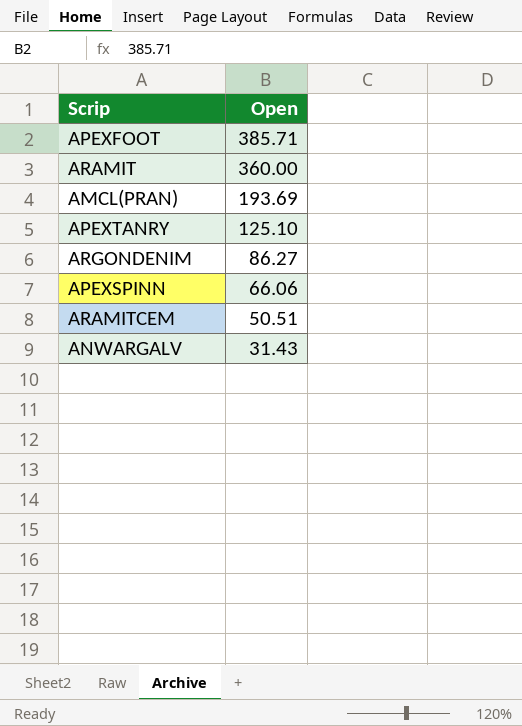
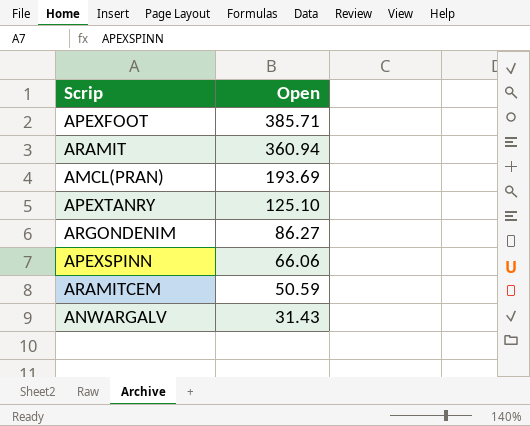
ARAMIT | Open: 360.00 -> 360.94
ARAMITCEM | Open: 50.51 -> 50.59

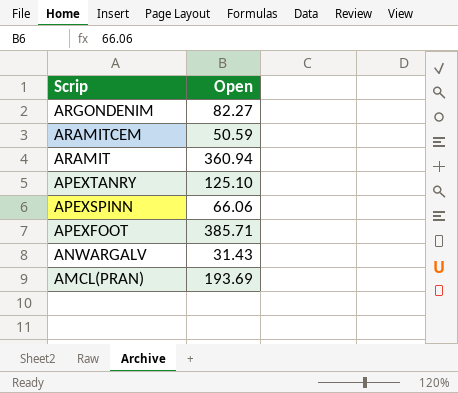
row order: Open descending -> Scrip descending
ARGONDENIM | Open: 86.27 -> 82.27

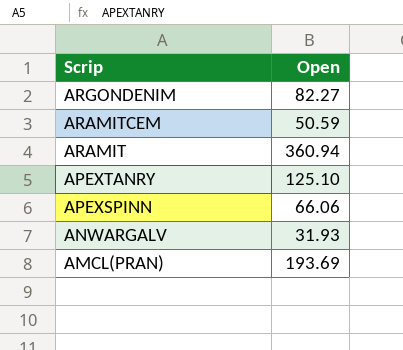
row APEXFOOT: 385.71 -> none
ANWARGALV | Open: 31.43 -> 31.93

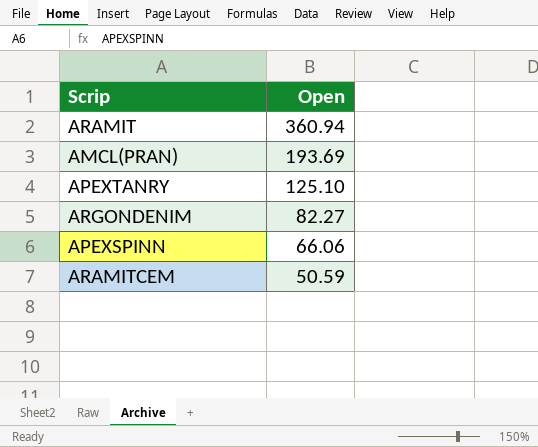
row order: Scrip descending -> Open descending
row ANWARGALV: 31.93 -> none

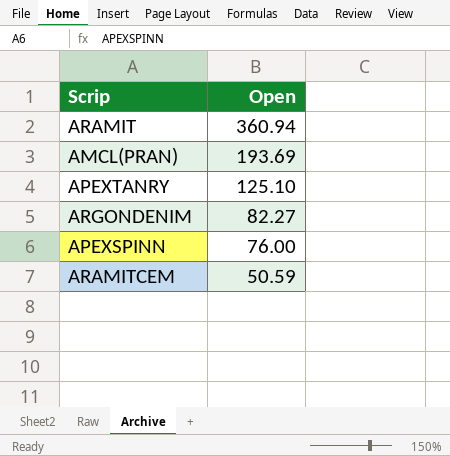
APEXSPINN | Open: 66.06 -> 76.00

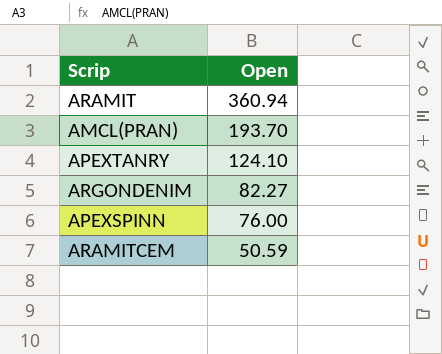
AMCL(PRAN) | Open: 193.69 -> 193.70
APEXTANRY | Open: 125.10 -> 124.10

